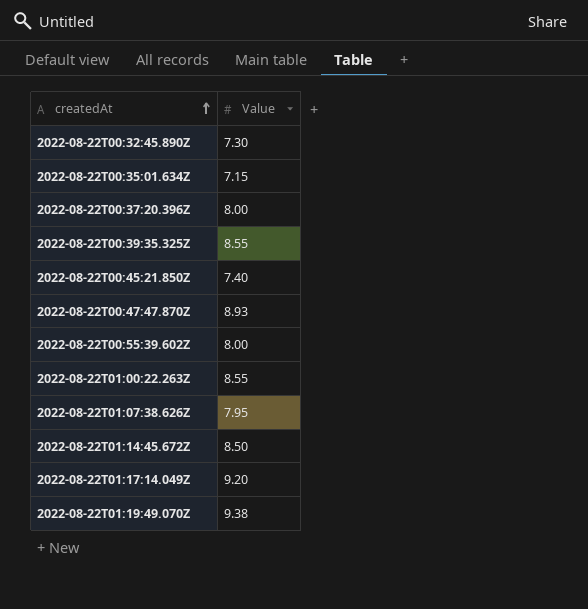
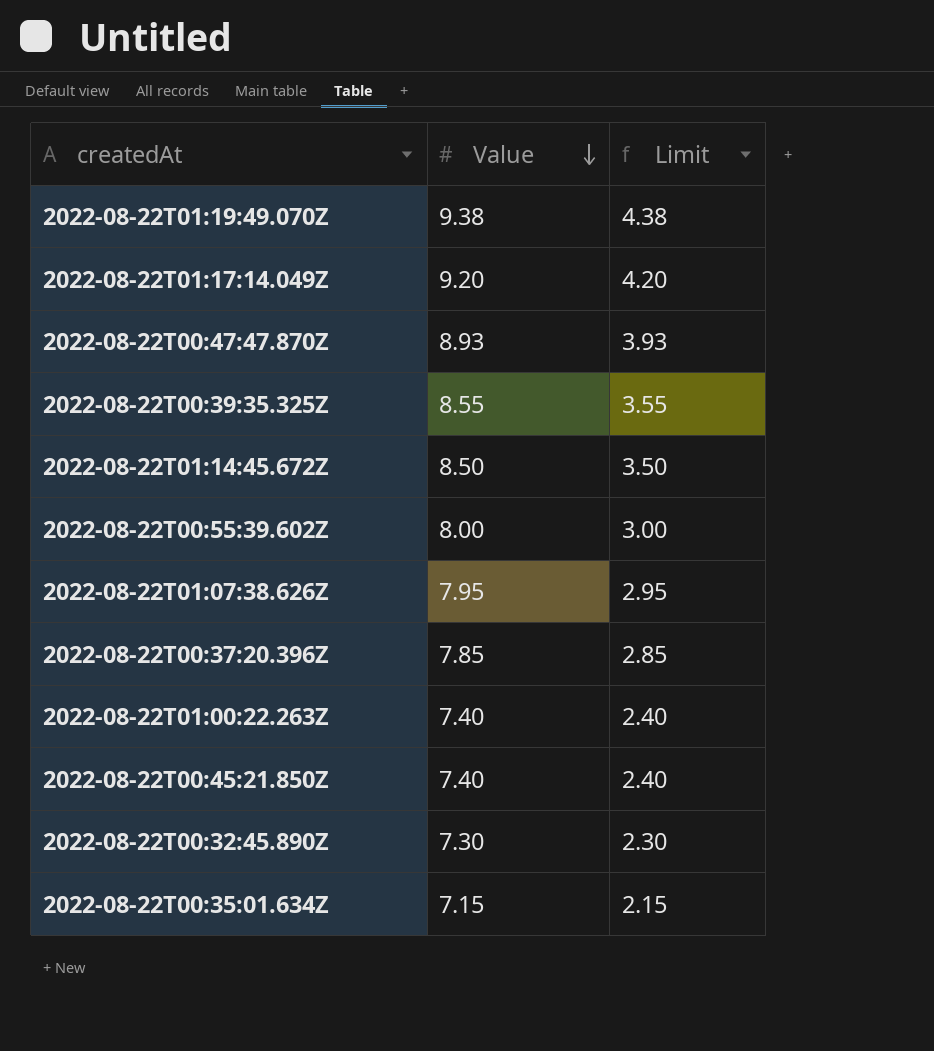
row order: createdAt ascending -> Value descending
column Limit | formula: none -> [Value] - 5
2022-08-22T00:37:20.396Z | Value: 8.00 -> 7.85
2022-08-22T01:00:22.263Z | Value: 8.55 -> 7.40

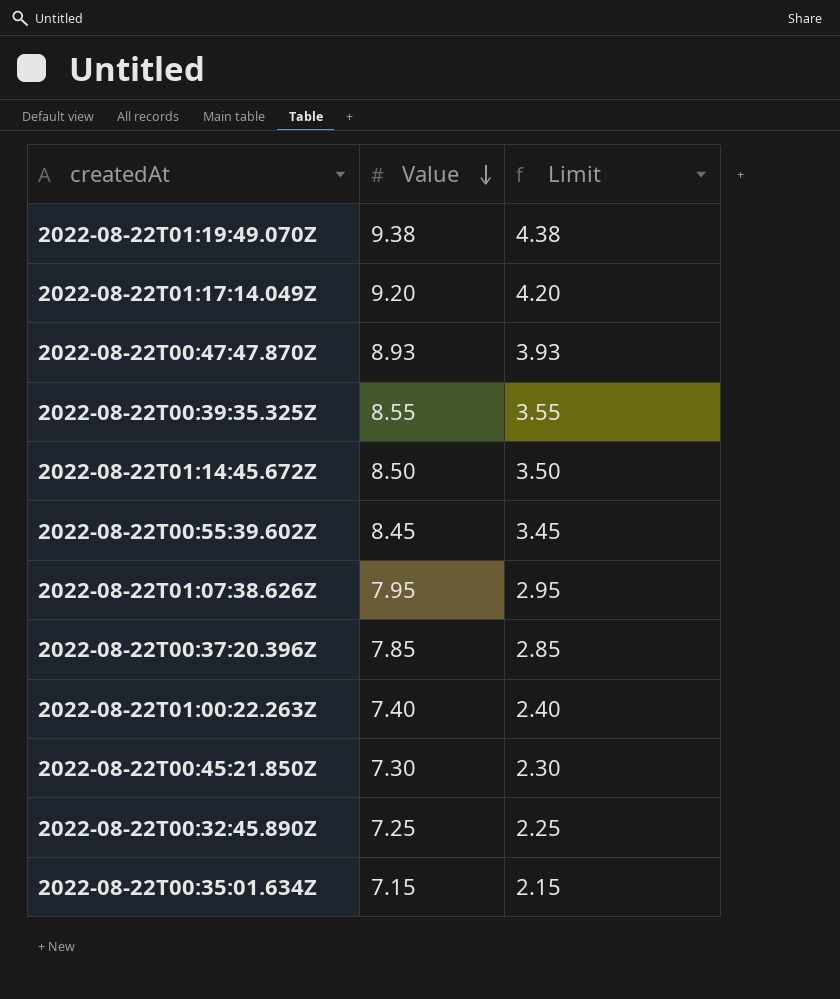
2022-08-22T00:55:39.602Z | Value: 8.00 -> 8.45
2022-08-22T00:55:39.602Z | Limit: 3.00 -> 3.45
2022-08-22T00:45:21.850Z | Value: 7.40 -> 7.30
2022-08-22T00:45:21.850Z | Limit: 2.40 -> 2.30
2022-08-22T00:32:45.890Z | Value: 7.30 -> 7.25
2022-08-22T00:32:45.890Z | Limit: 2.30 -> 2.25

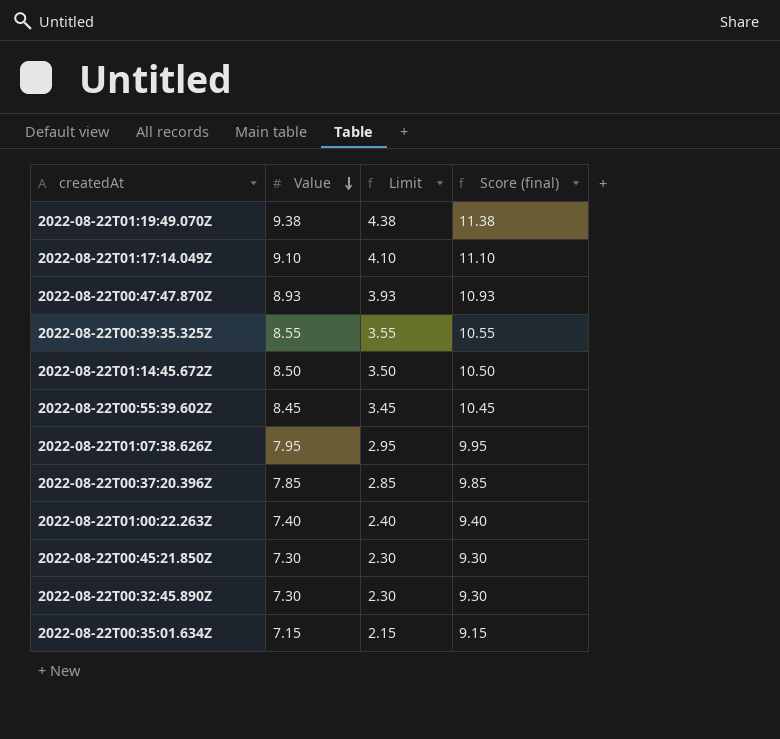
column Score (final) | formula: none -> [Value] + 2
2022-08-22T01:17:14.049Z | Value: 9.20 -> 9.10
2022-08-22T01:17:14.049Z | Limit: 4.20 -> 4.10
2022-08-22T00:32:45.890Z | Value: 7.25 -> 7.30
2022-08-22T00:32:45.890Z | Limit: 2.25 -> 2.30

